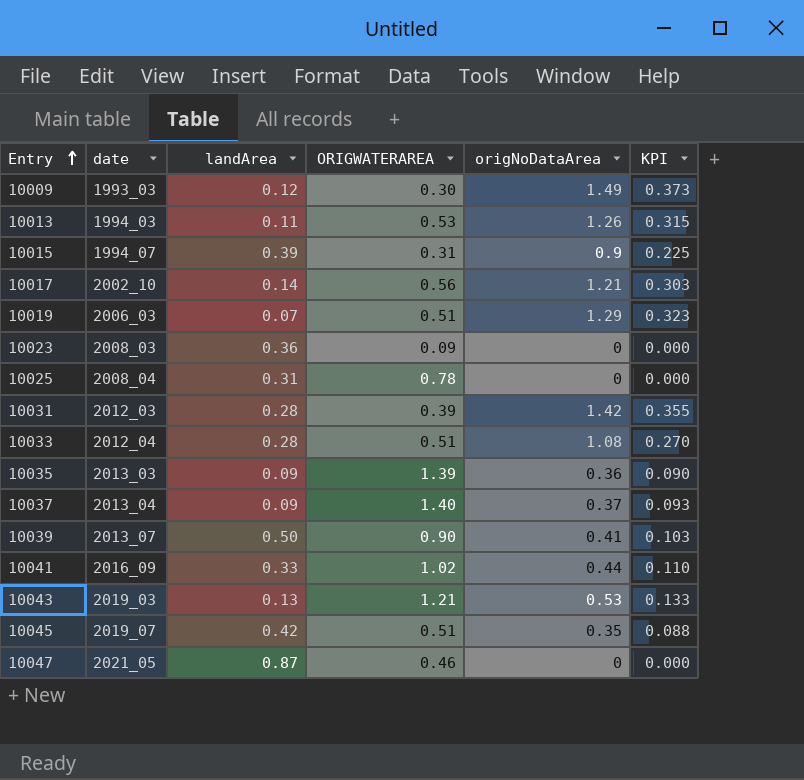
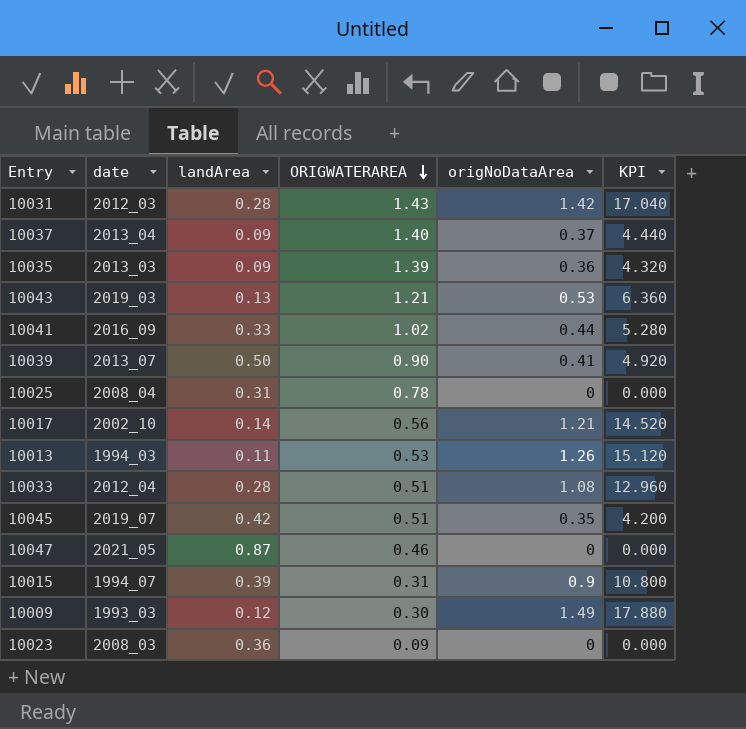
row order: Entry ascending -> ORIGWATERAREA descending
column KPI | formula: [origNoDataArea] * 0.25 -> [origNoDataArea] * 12
row 10019: 2006_03 | 0.07 | 0.51 | 1.29 | 0.323 -> none
10031 | ORIGWATERAREA: 0.39 -> 1.43

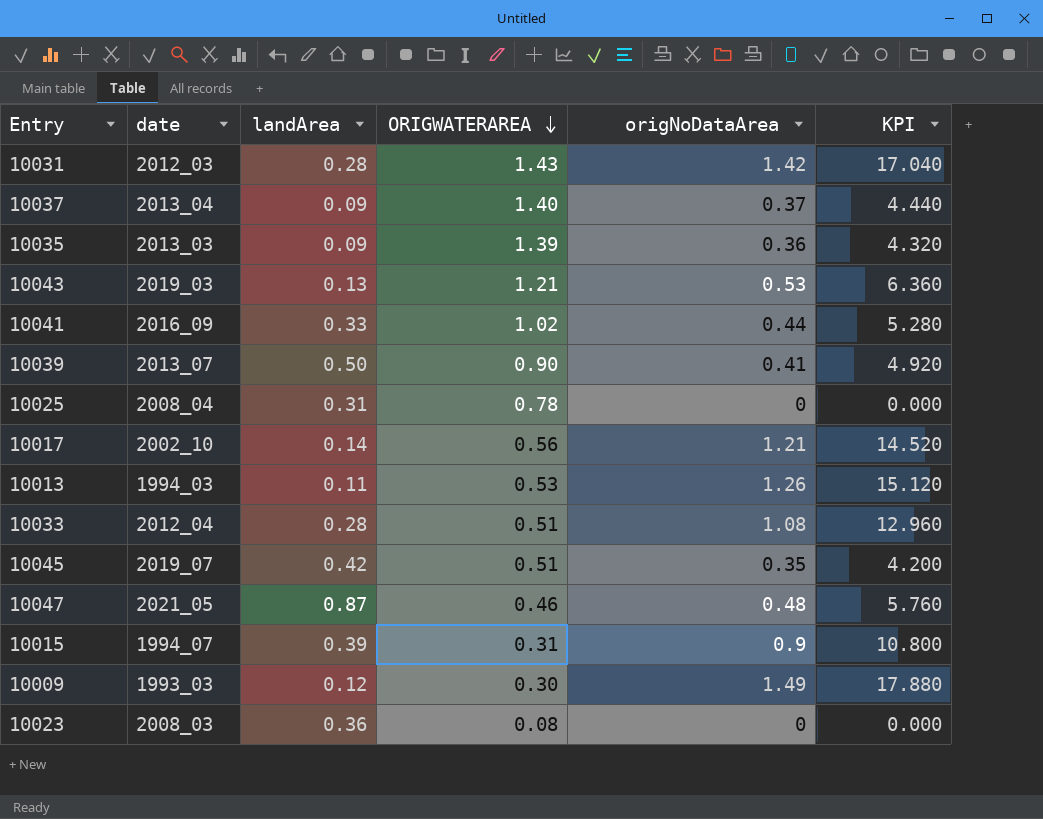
10047 | origNoDataArea: 0 -> 0.48
10047 | KPI: 0.000 -> 5.760
10023 | ORIGWATERAREA: 0.09 -> 0.08

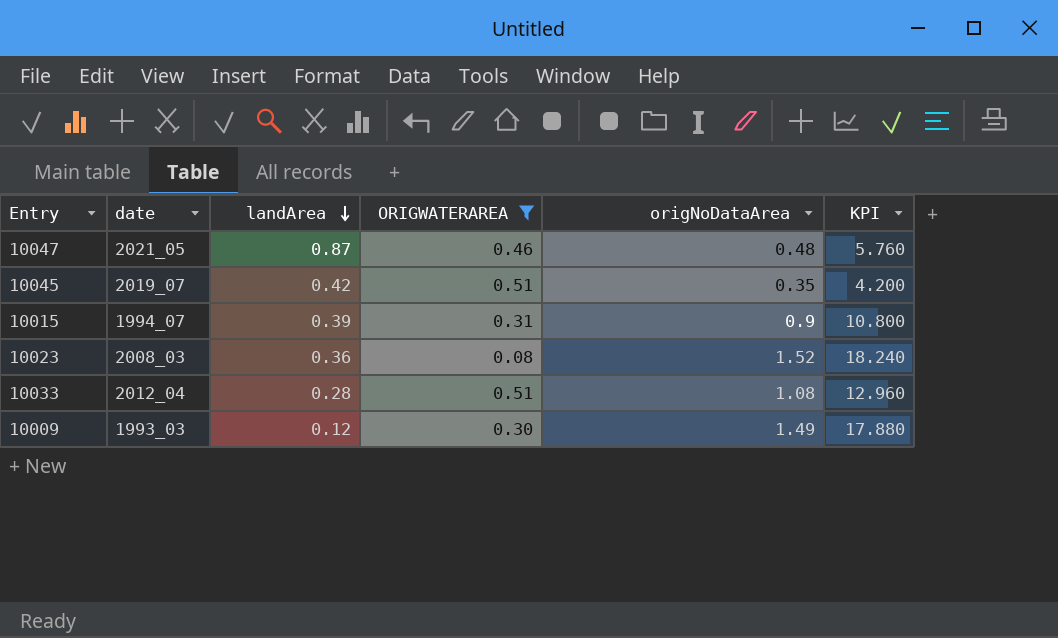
filter: none -> ORIGWATERAREA <= 0.51
row order: ORIGWATERAREA descending -> landArea descending
10023 | origNoDataArea: 0 -> 1.52
10023 | KPI: 0.000 -> 18.240

